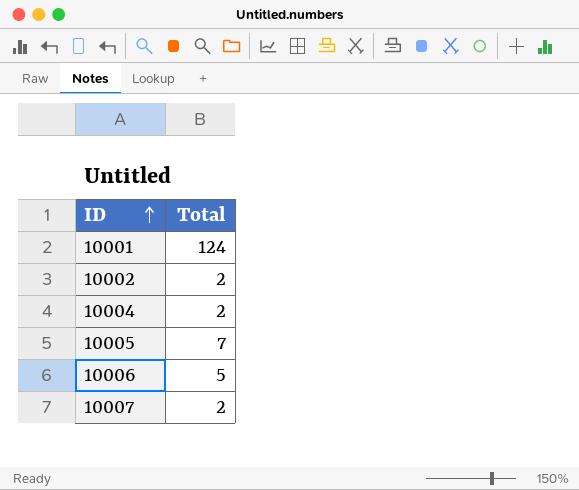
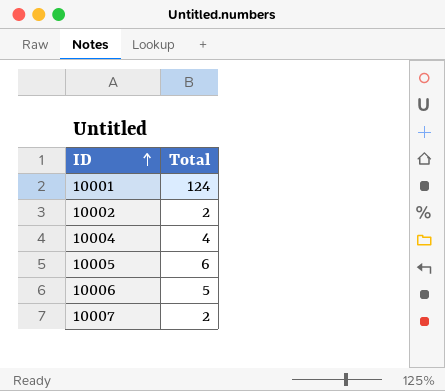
10004 | Total: 2 -> 4
10005 | Total: 7 -> 6

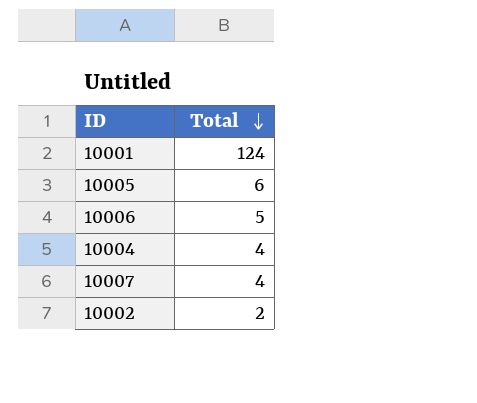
row order: ID ascending -> Total descending
10007 | Total: 2 -> 4

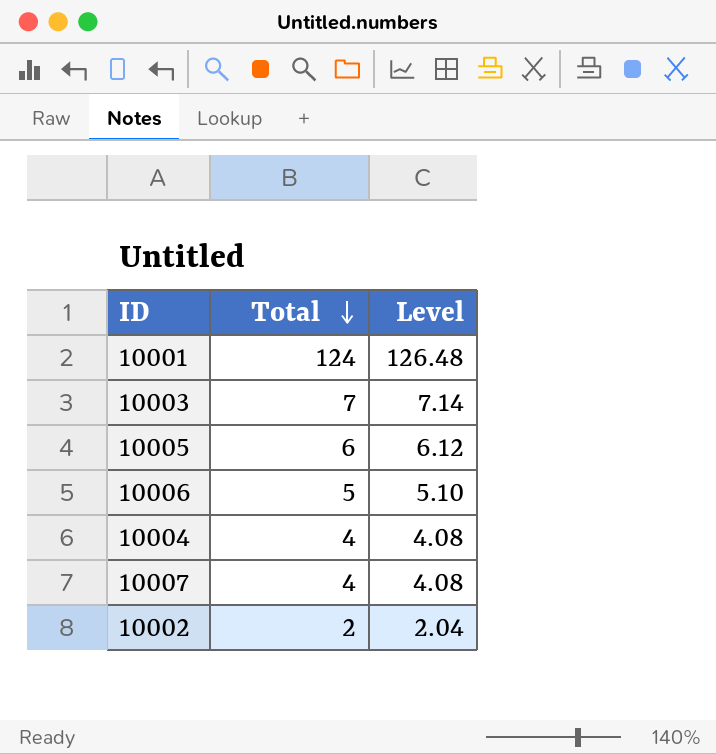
column Level | formula: none -> [Total] * 1.02
row 10003: none -> 7 | 7.14

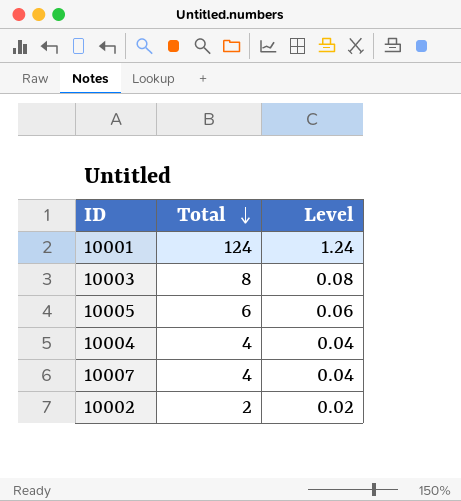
column Level | formula: [Total] * 1.02 -> [Total] * 0.01
row 10006: 5 | 5.10 -> none
10003 | Total: 7 -> 8

